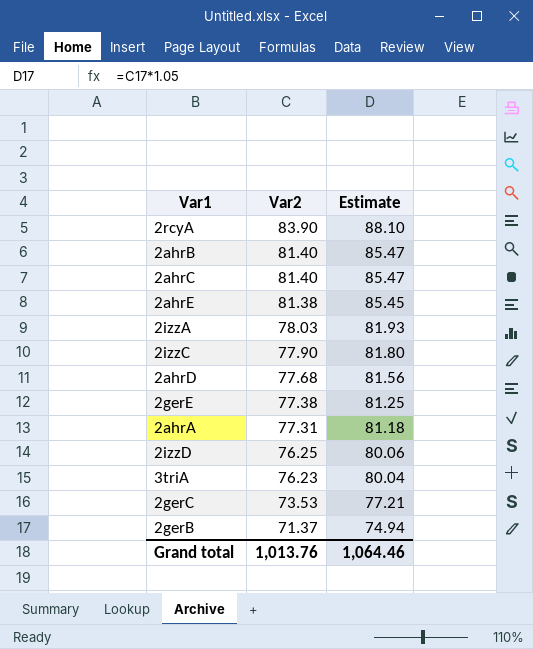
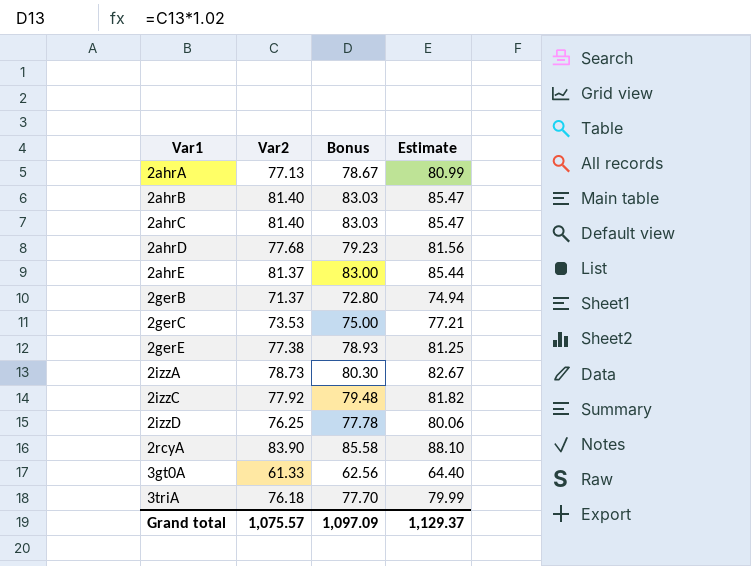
row order: Var2 descending -> Var1 ascending
column Bonus | formula: none -> [Var2] * 1.02
2ahrA | Var2: 77.31 -> 77.13
2ahrA | Estimate: 81.18 -> 80.99
2ahrE | Var2: 81.38 -> 81.37
2ahrE | Estimate: 85.45 -> 85.44
2izzA | Var2: 78.03 -> 78.73
2izzA | Estimate: 81.93 -> 82.67
2izzC | Var2: 77.90 -> 77.92
2izzC | Estimate: 81.80 -> 81.82
row 3gt0A: none -> 61.33 | 62.56 | 64.40
3triA | Var2: 76.23 -> 76.18
3triA | Estimate: 80.04 -> 79.99
Grand total | Var2: 1,013.76 -> 1,075.57
Grand total | Estimate: 1,064.46 -> 1,129.37

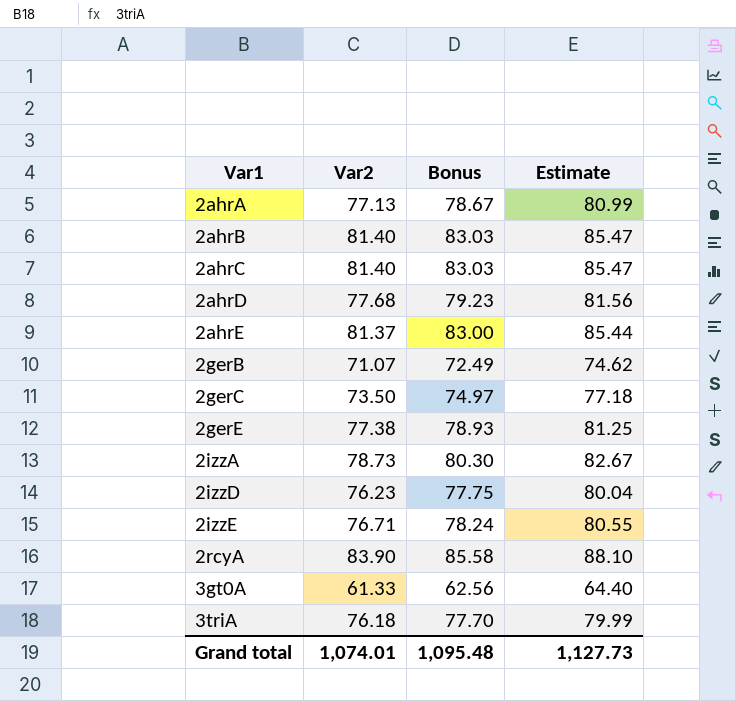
row 2izzC: 77.92 | 79.48 | 81.82 -> none
2gerB | Var2: 71.37 -> 71.07
2gerB | Bonus: 72.80 -> 72.49
2gerB | Estimate: 74.94 -> 74.62
2gerC | Var2: 73.53 -> 73.50
2gerC | Bonus: 75.00 -> 74.97
2gerC | Estimate: 77.21 -> 77.18
2izzD | Var2: 76.25 -> 76.23
2izzD | Bonus: 77.78 -> 77.75
2izzD | Estimate: 80.06 -> 80.04
row 2izzE: none -> 76.71 | 78.24 | 80.55
Grand total | Var2: 1,075.57 -> 1,074.01
Grand total | Bonus: 1,097.09 -> 1,095.48
Grand total | Estimate: 1,129.37 -> 1,127.73

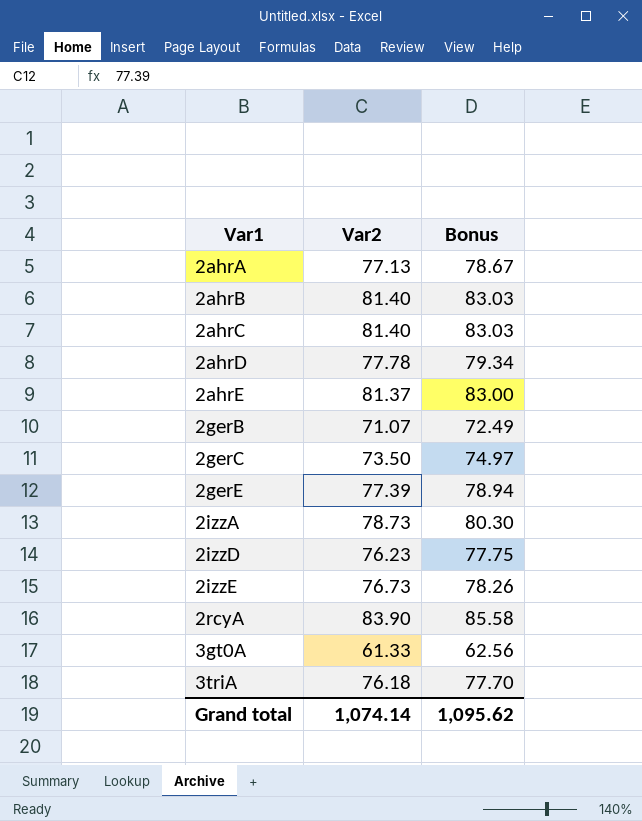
column Estimate | formula: [Var2] * 1.05 -> none
2ahrD | Var2: 77.68 -> 77.78
2ahrD | Bonus: 79.23 -> 79.34
2gerE | Var2: 77.38 -> 77.39
2gerE | Bonus: 78.93 -> 78.94
2izzE | Var2: 76.71 -> 76.73
2izzE | Bonus: 78.24 -> 78.26
Grand total | Var2: 1,074.01 -> 1,074.14
Grand total | Bonus: 1,095.48 -> 1,095.62

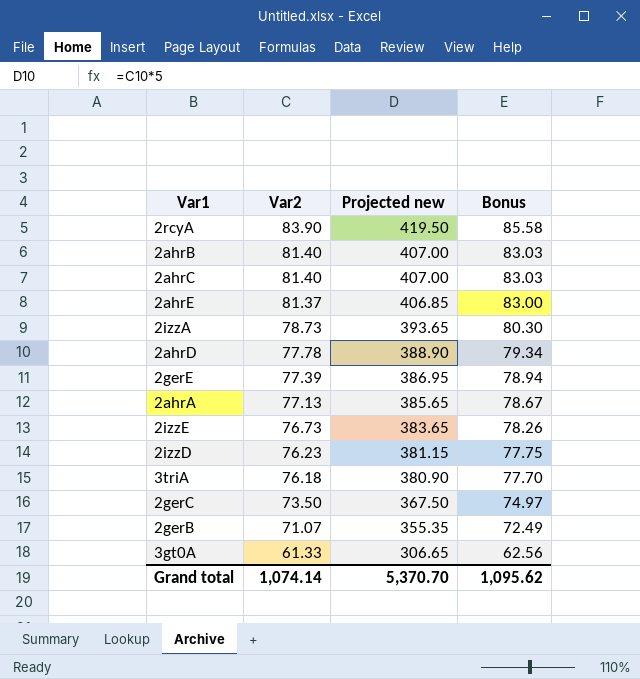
row order: Var1 ascending -> Var2 descending
column Projected new | formula: none -> [Var2] * 5

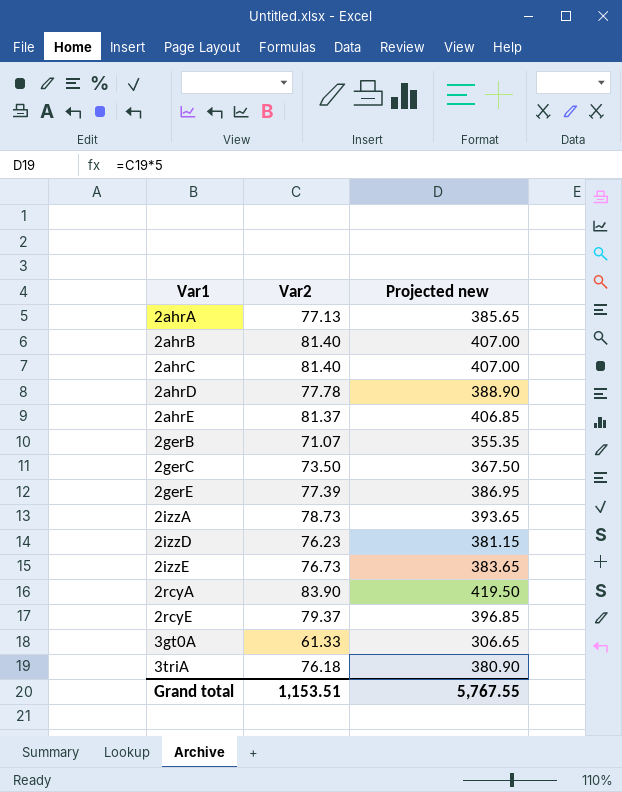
row order: Var2 descending -> Var1 ascending
column Bonus | formula: [Var2] * 1.02 -> none
row 2rcyE: none -> 79.37 | 396.85
Grand total | Var2: 1,074.14 -> 1,153.51
Grand total | Projected new: 5,370.70 -> 5,767.55

